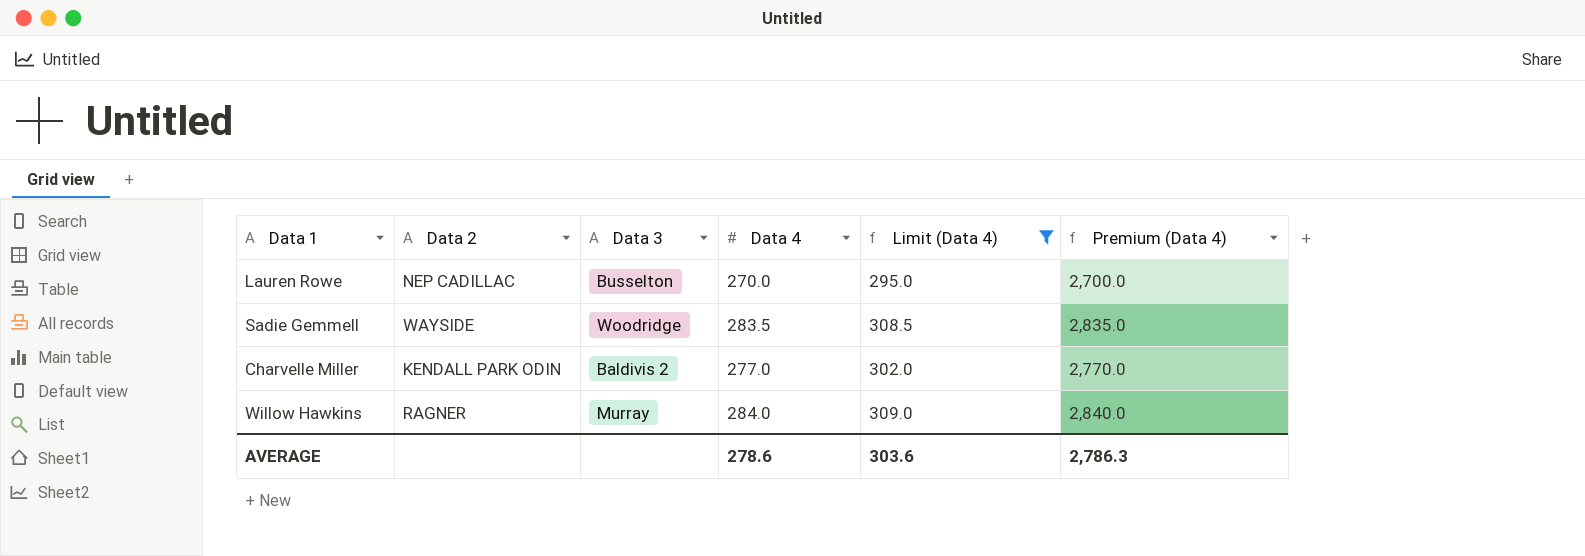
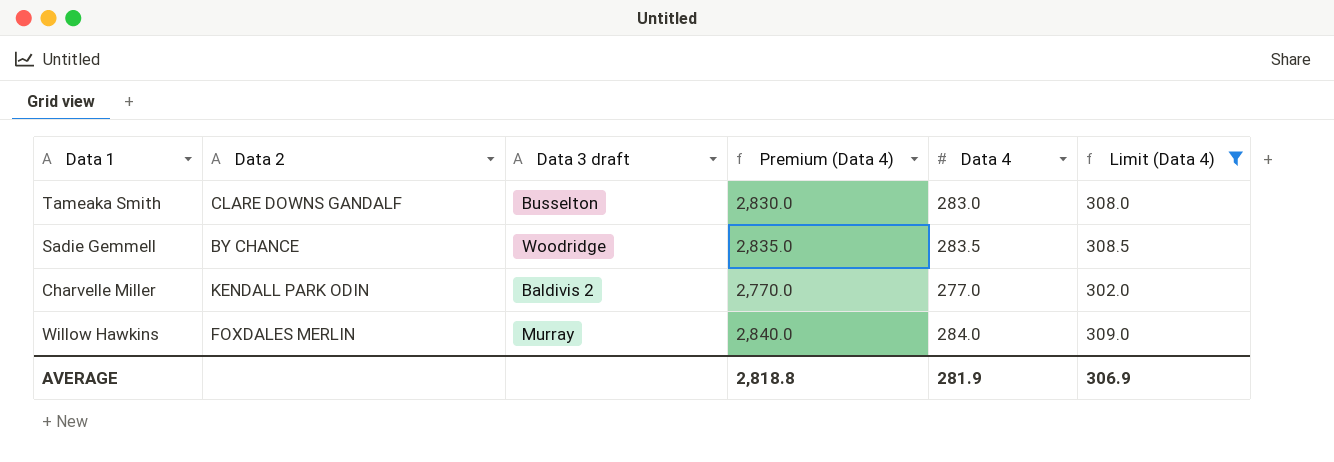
column name: Data 3 -> Data 3 draft
column Premium (Data 4) | position: 6 -> 4
row Lauren Rowe: NEP CADILLAC | Busselton | 270.0 | 295.0 | 2,700.0 -> none
row Tameaka Smith: none -> CLARE DOWNS GANDALF | Busselton | 2,830.0 | 283.0 | 308.0
Sadie Gemmell | Data 2: WAYSIDE -> BY CHANCE
Willow Hawkins | Data 2: RAGNER -> FOXDALES MERLIN
AVERAGE | Premium (Data 4): 2,786.3 -> 2,818.8
AVERAGE | Data 4: 278.6 -> 281.9
AVERAGE | Limit (Data 4): 303.6 -> 306.9

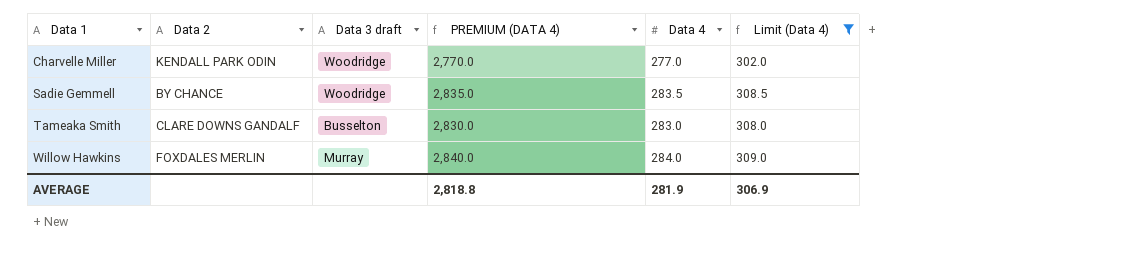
row order: none -> Data 1 ascending
column name: Premium (Data 4) -> PREMIUM (DATA 4)
Charvelle Miller | Data 3 draft: Baldivis 2 -> Woodridge

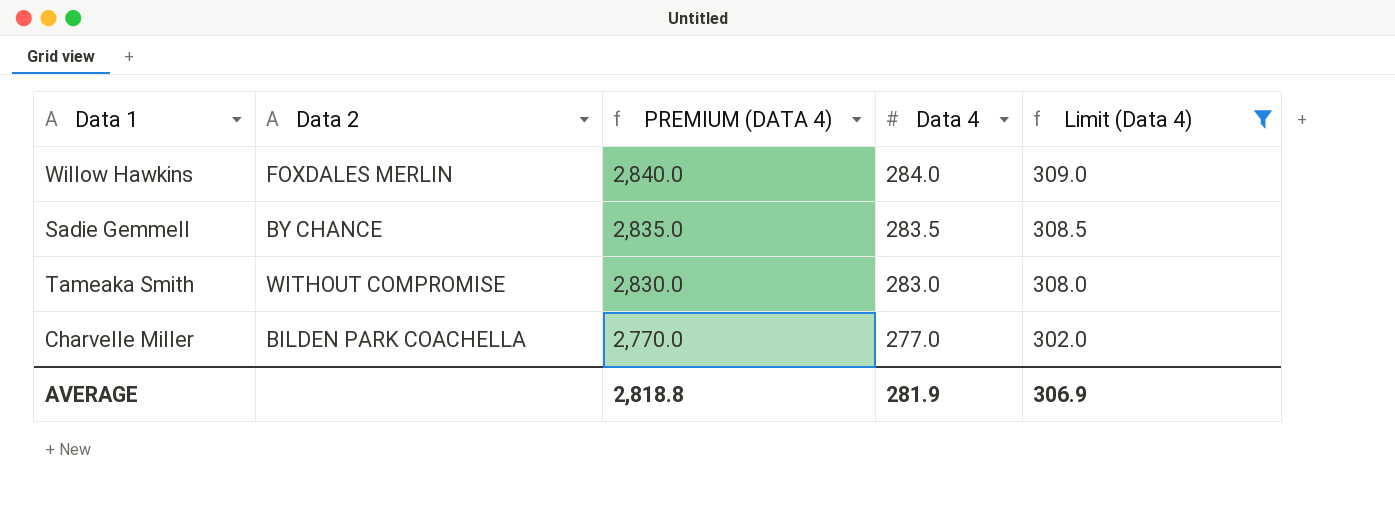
row order: Data 1 ascending -> PREMIUM (DATA 4) descending
column Data 3 draft | position: 3 -> none
Tameaka Smith | Data 2: CLARE DOWNS GANDALF -> WITHOUT COMPROMISE
Charvelle Miller | Data 2: KENDALL PARK ODIN -> BILDEN PARK COACHELLA

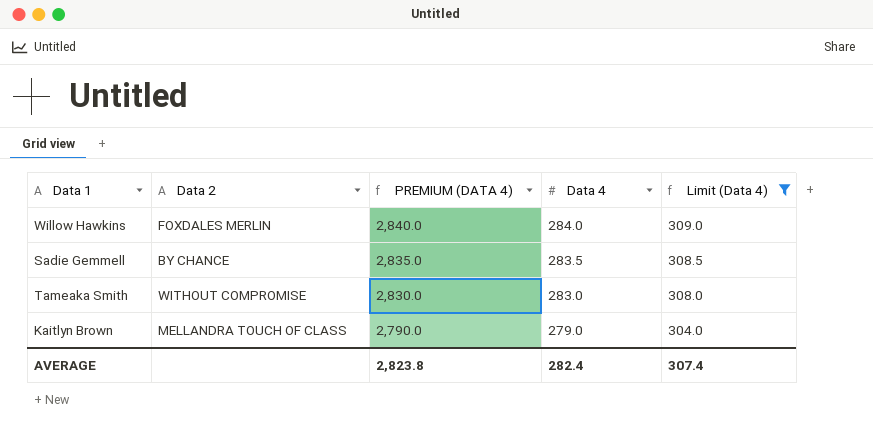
row Charvelle Miller: BILDEN PARK COACHELLA | 2,770.0 | 277.0 | 302.0 -> none
row Kaitlyn Brown: none -> MELLANDRA TOUCH OF CLASS | 2,790.0 | 279.0 | 304.0
AVERAGE | PREMIUM (DATA 4): 2,818.8 -> 2,823.8
AVERAGE | Data 4: 281.9 -> 282.4
AVERAGE | Limit (Data 4): 306.9 -> 307.4

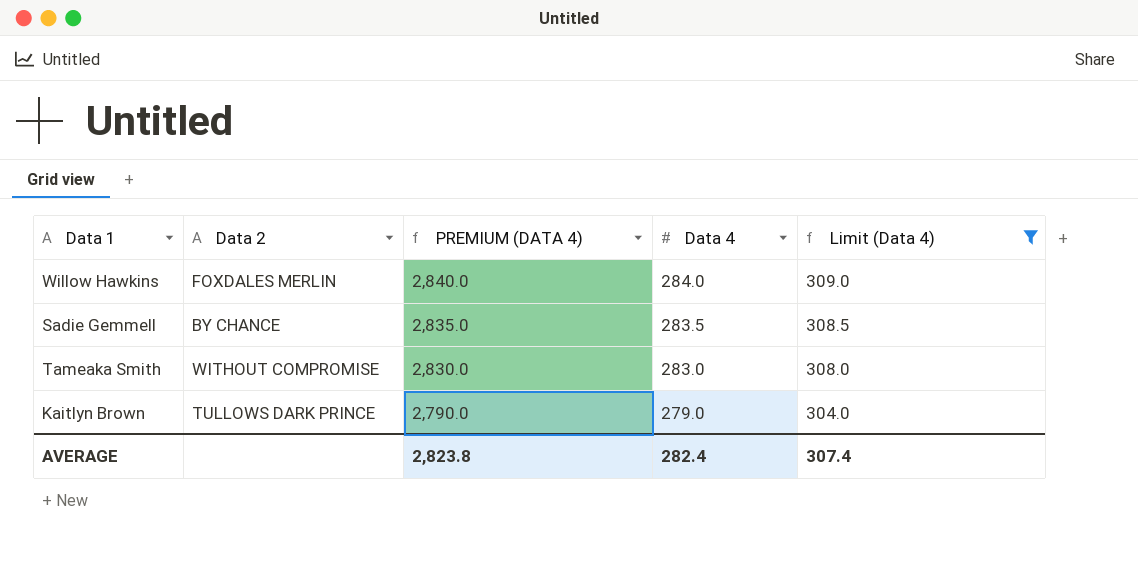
Kaitlyn Brown | Data 2: MELLANDRA TOUCH OF CLASS -> TULLOWS DARK PRINCE

